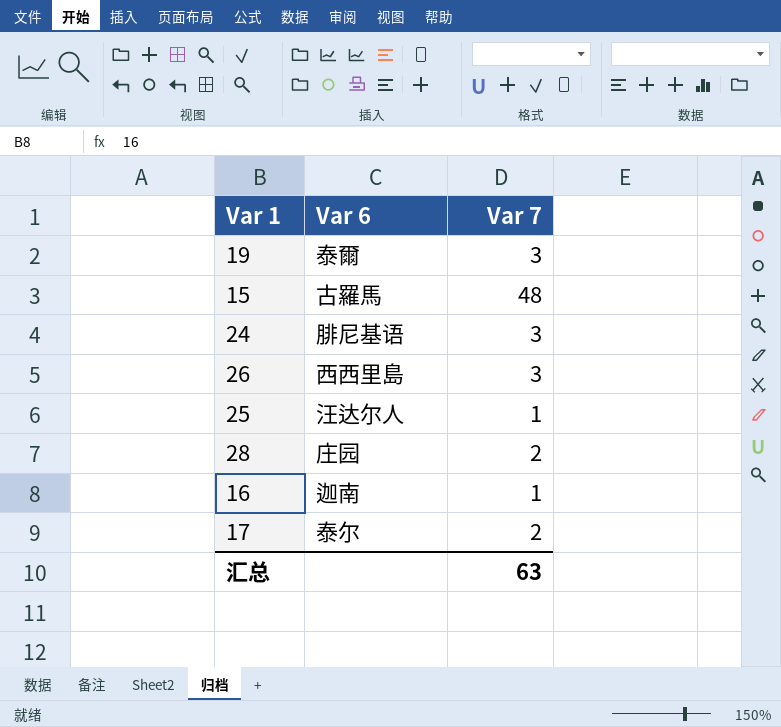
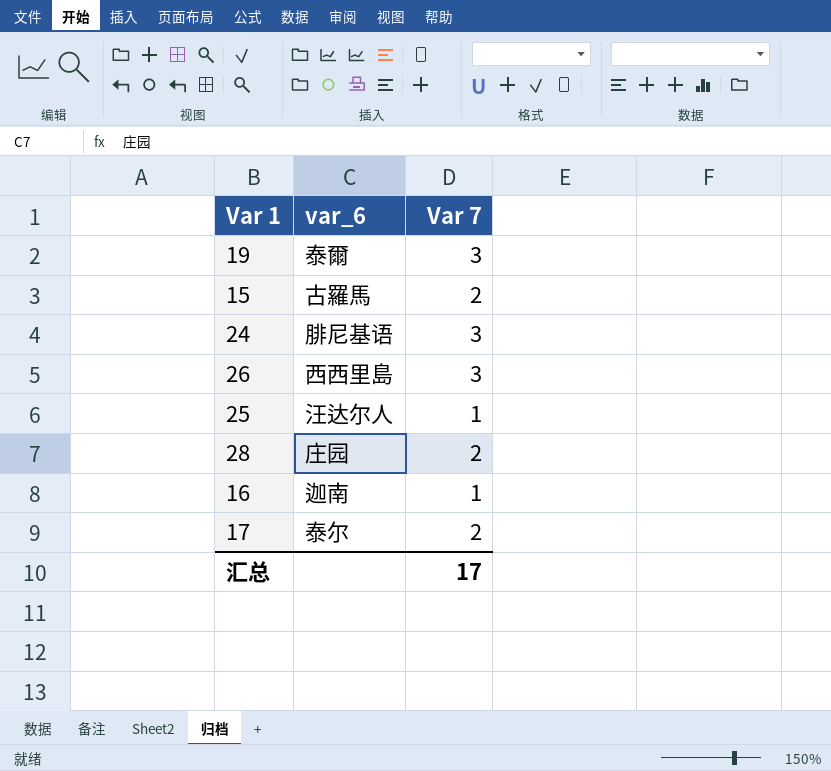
column name: Var 6 -> var_6
15 | Var 7: 48 -> 2
汇总 | Var 7: 63 -> 17

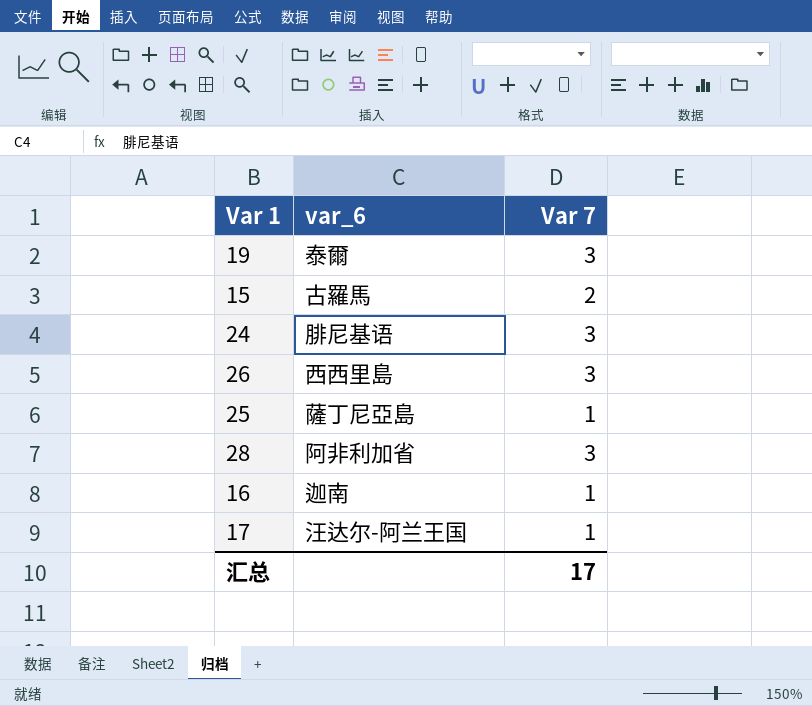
25 | var_6: 汪达尔人 -> 薩丁尼亞島
28 | var_6: 庄园 -> 阿非利加省
28 | Var 7: 2 -> 3
17 | var_6: 泰尔 -> 汪达尔-阿兰王国
17 | Var 7: 2 -> 1

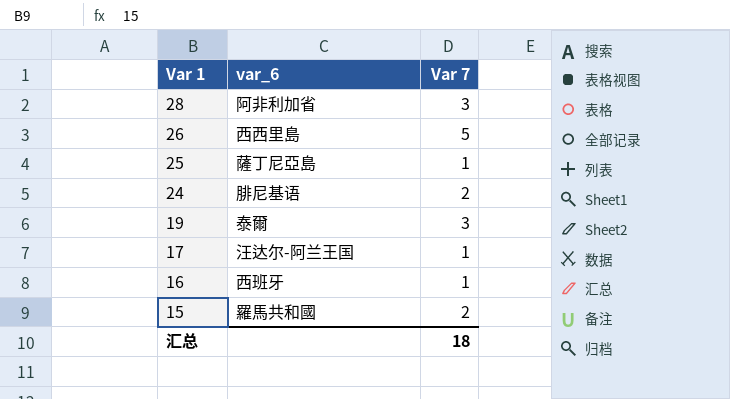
row order: none -> Var 1 descending
26 | Var 7: 3 -> 5
24 | Var 7: 3 -> 2
16 | var_6: 迦南 -> 西班牙
15 | var_6: 古羅馬 -> 羅馬共和國
汇总 | Var 7: 17 -> 18

